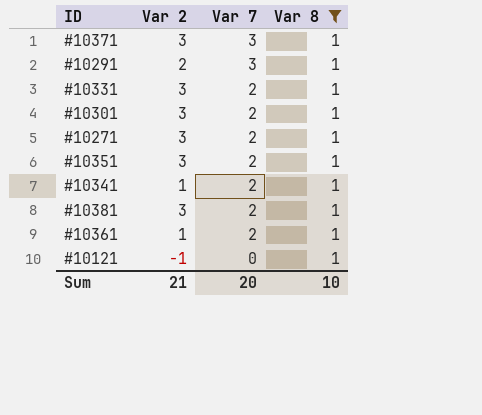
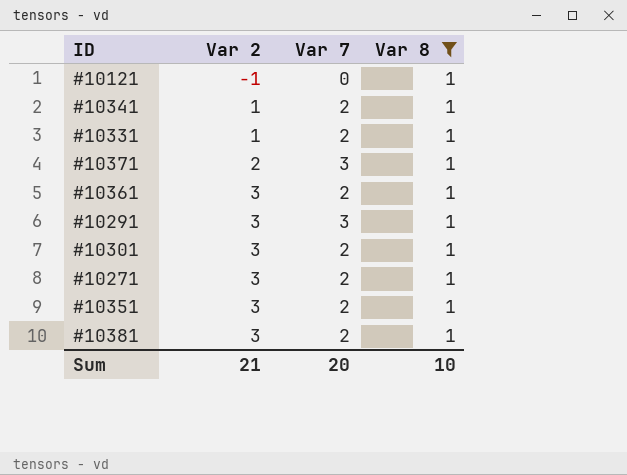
row order: Var 7 descending -> Var 2 ascending
#10331 | Var 2: 3 -> 1
#10371 | Var 2: 3 -> 2
#10361 | Var 2: 1 -> 3
#10291 | Var 2: 2 -> 3

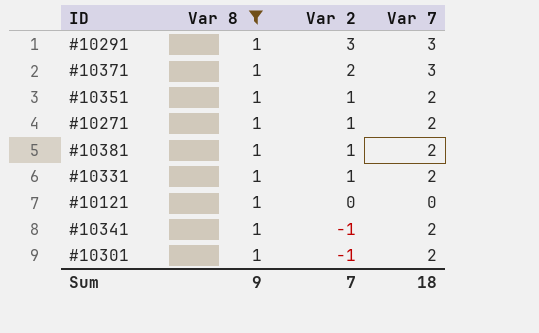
row order: Var 2 ascending -> Var 2 descending
column Var 8 | position: 4 -> 2
row #10361: 3 | 2 | 1 -> none
#10351 | Var 2: 3 -> 1
#10271 | Var 2: 3 -> 1
#10381 | Var 2: 3 -> 1
#10121 | Var 2: -1 -> 0
#10341 | Var 2: 1 -> -1
#10301 | Var 2: 3 -> -1
Sum | Var 8: 10 -> 9
Sum | Var 2: 21 -> 7
Sum | Var 7: 20 -> 18

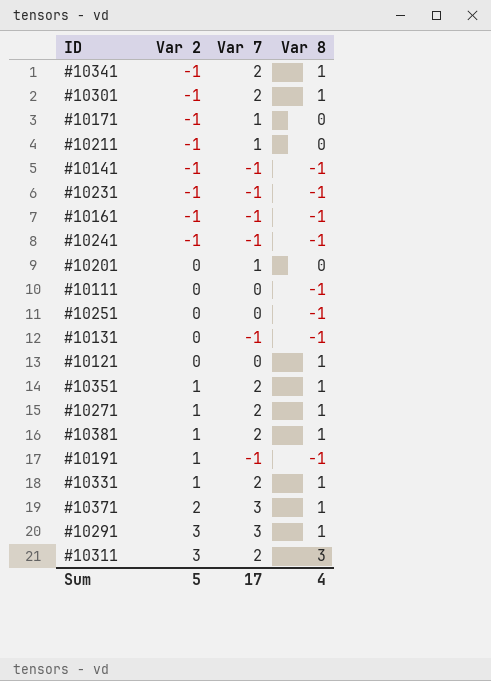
filter: Var 8 = 1 -> none
row order: Var 2 descending -> Var 2 ascending
column Var 8 | position: 2 -> 4
Sum | Var 2: 7 -> 5
Sum | Var 7: 18 -> 17
Sum | Var 8: 9 -> 4

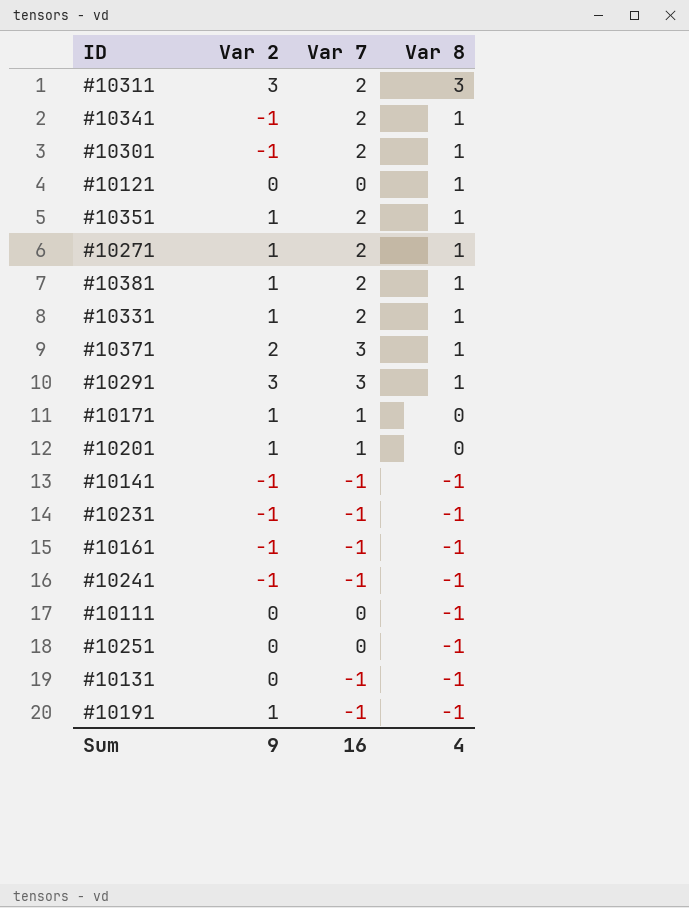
row order: Var 2 ascending -> Var 8 descending
row #10211: -1 | 1 | 0 -> none
#10171 | Var 2: -1 -> 1
#10201 | Var 2: 0 -> 1
Sum | Var 2: 5 -> 9
Sum | Var 7: 17 -> 16

